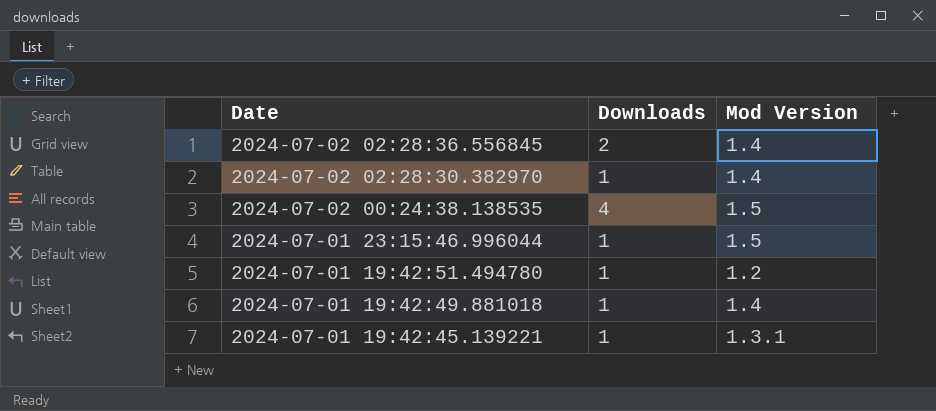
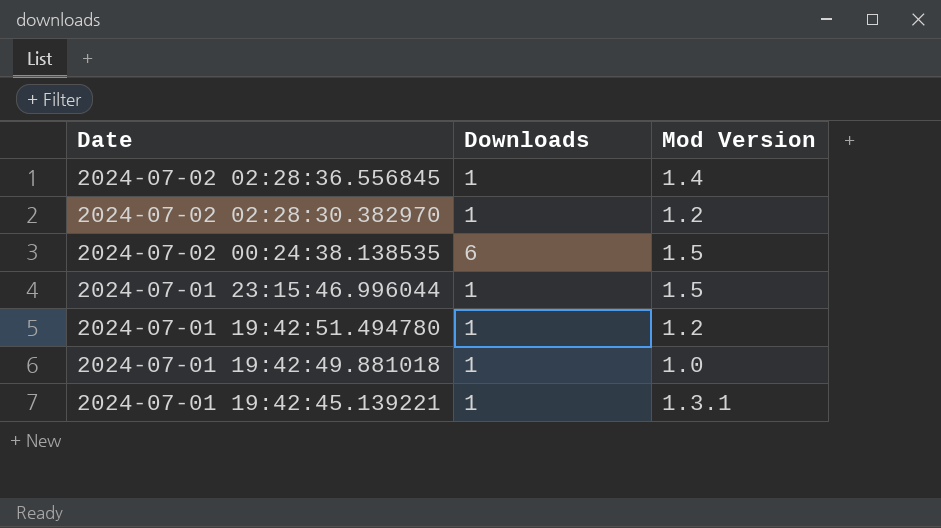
2024-07-02 02:28:36.556845 | Downloads: 2 -> 1
2024-07-02 02:28:30.382970 | Mod Version: 1.4 -> 1.2
2024-07-02 00:24:38.138535 | Downloads: 4 -> 6
2024-07-01 19:42:49.881018 | Mod Version: 1.4 -> 1.0

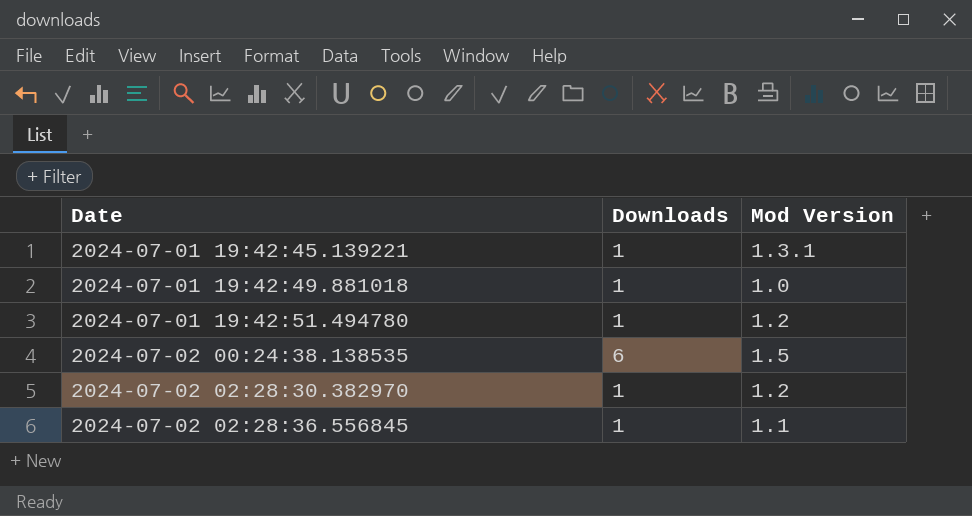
row order: Date descending -> Date ascending
row 2024-07-01 23:15:46.996044: 1 | 1.5 -> none
2024-07-02 02:28:36.556845 | Mod Version: 1.4 -> 1.1

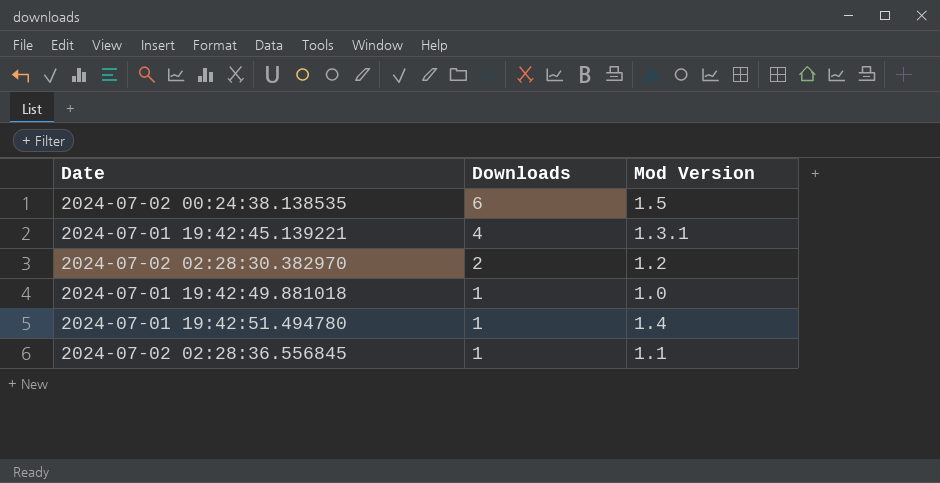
row order: Date ascending -> Downloads descending
2024-07-01 19:42:45.139221 | Downloads: 1 -> 4
2024-07-02 02:28:30.382970 | Downloads: 1 -> 2
2024-07-01 19:42:51.494780 | Mod Version: 1.2 -> 1.4

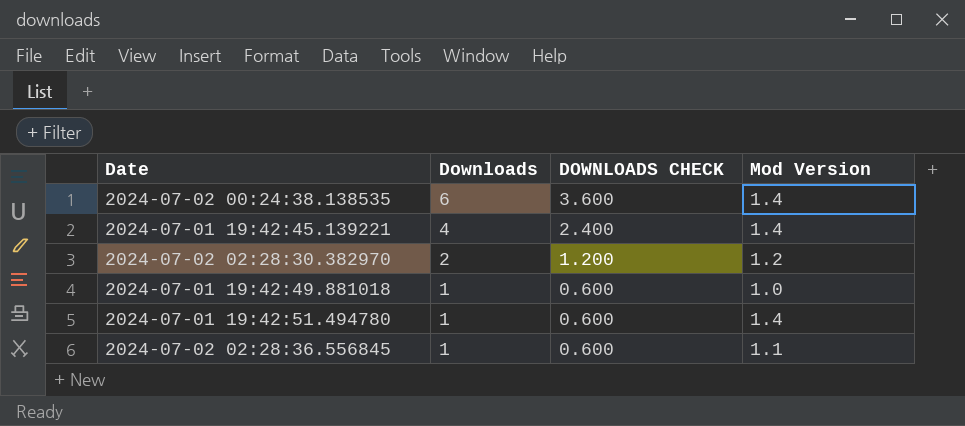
column DOWNLOADS CHECK | formula: none -> [Downloads] * 0.6
2024-07-02 00:24:38.138535 | Mod Version: 1.5 -> 1.4
2024-07-01 19:42:45.139221 | Mod Version: 1.3.1 -> 1.4

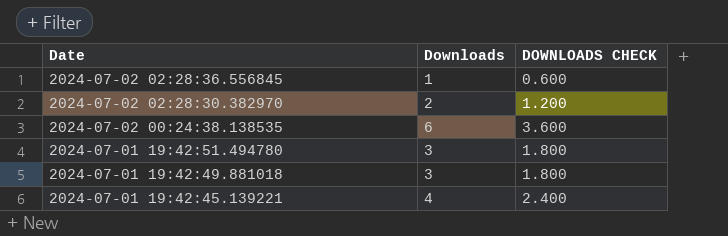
row order: Downloads descending -> Date descending
column Mod Version | position: 4 -> none
2024-07-01 19:42:51.494780 | Downloads: 1 -> 3
2024-07-01 19:42:51.494780 | DOWNLOADS CHECK: 0.600 -> 1.800
2024-07-01 19:42:49.881018 | Downloads: 1 -> 3
2024-07-01 19:42:49.881018 | DOWNLOADS CHECK: 0.600 -> 1.800

